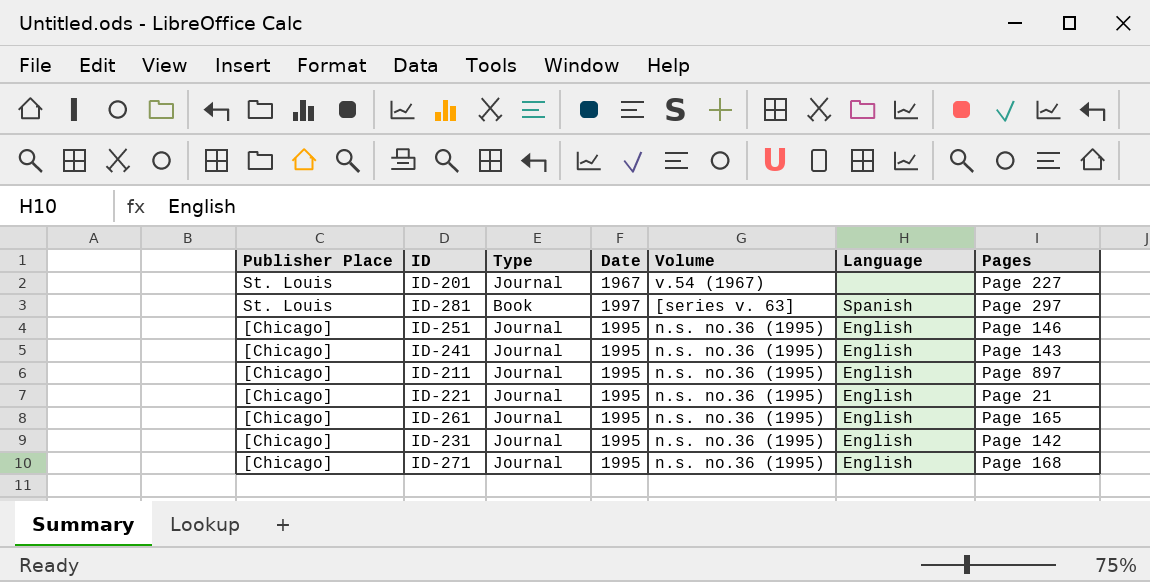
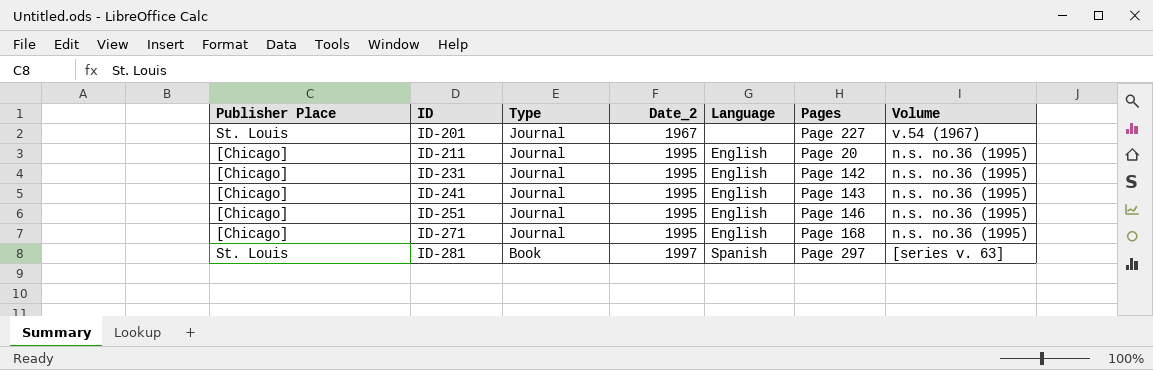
row order: Publisher Place descending -> ID ascending
column name: Date -> Date_2
column Volume | position: 5 -> 7
row ID-221: [Chicago] | Journal | 1995 | n.s. no.36 (1995) | English | Page 21 -> none
row ID-261: [Chicago] | Journal | 1995 | n.s. no.36 (1995) | English | Page 165 -> none
ID-211 | Pages: Page 897 -> Page 20

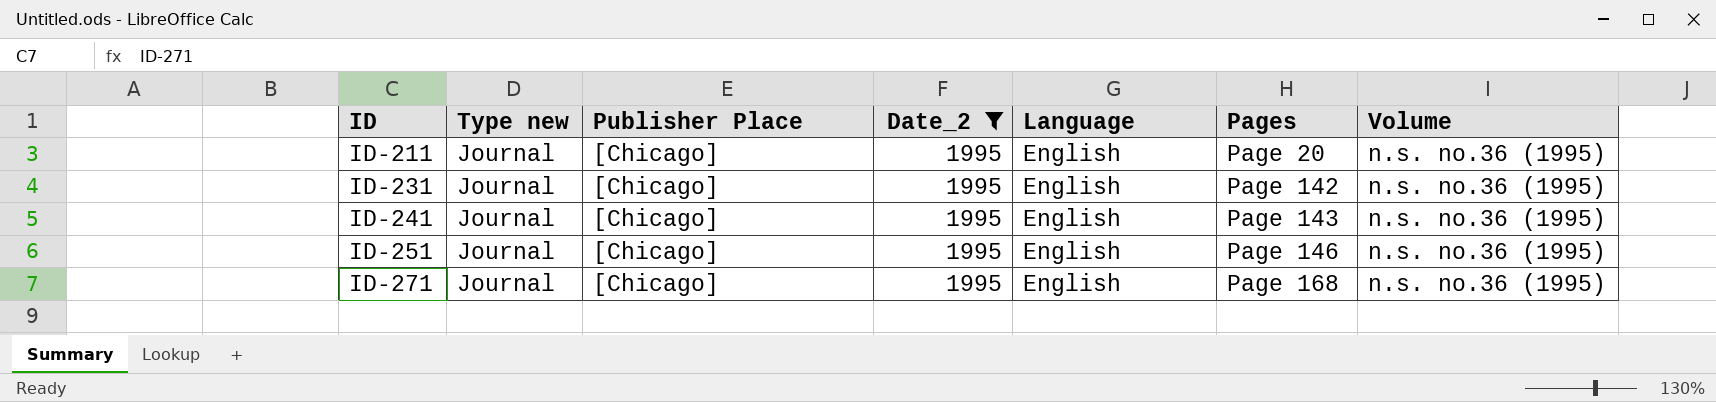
filter: none -> Date_2 = 1995
column name: Type -> Type new
column Publisher Place | position: 1 -> 3

